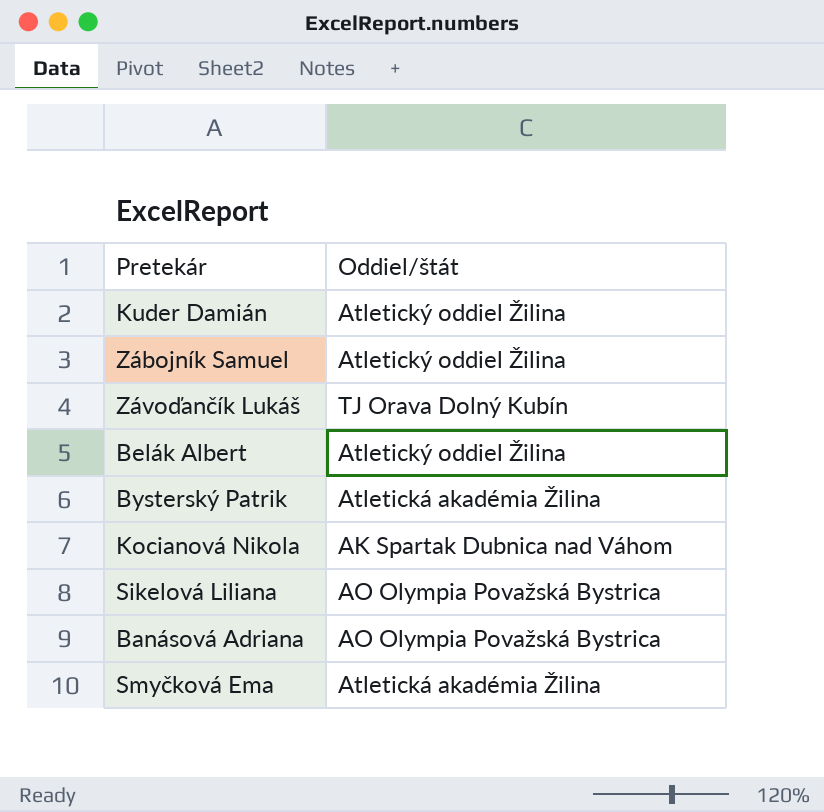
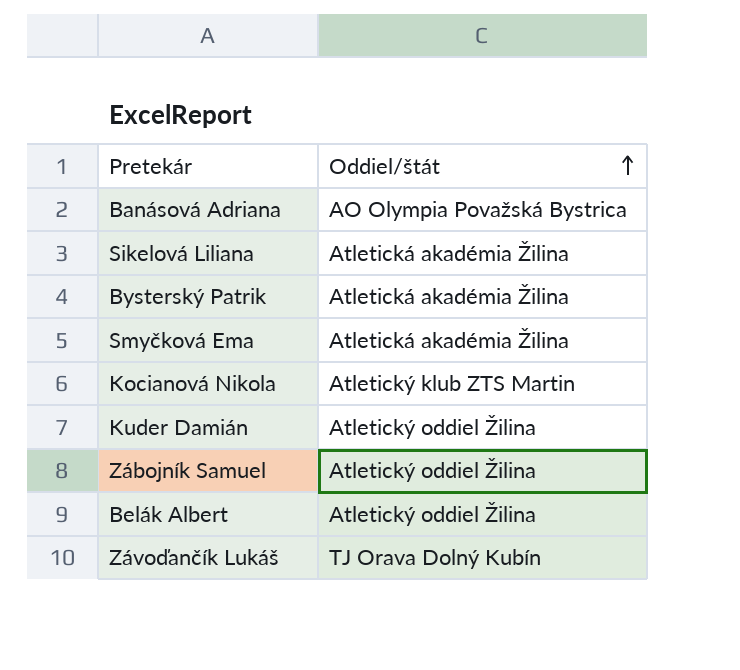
row order: none -> Oddiel/štát ascending
Sikelová Liliana | Oddiel/štát: AO Olympia Považská Bystrica -> Atletická akadémia Žilina
Kocianová Nikola | Oddiel/štát: AK Spartak Dubnica nad Váhom -> Atletický klub ZTS Martin

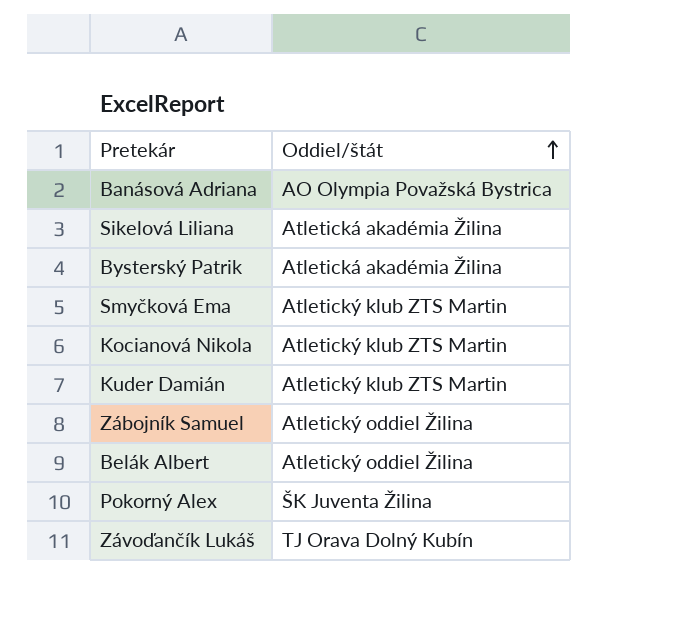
Smyčková Ema | Oddiel/štát: Atletická akadémia Žilina -> Atletický klub ZTS Martin
Kuder Damián | Oddiel/štát: Atletický oddiel Žilina -> Atletický klub ZTS Martin
row Pokorný Alex: none -> ŠK Juventa Žilina

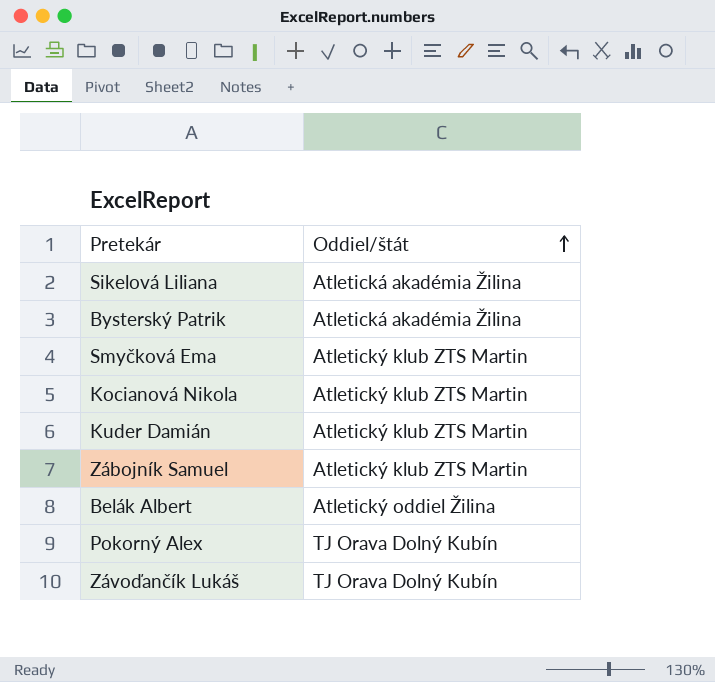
row Banásová Adriana: AO Olympia Považská Bystrica -> none
Zábojník Samuel | Oddiel/štát: Atletický oddiel Žilina -> Atletický klub ZTS Martin
Pokorný Alex | Oddiel/štát: ŠK Juventa Žilina -> TJ Orava Dolný Kubín

